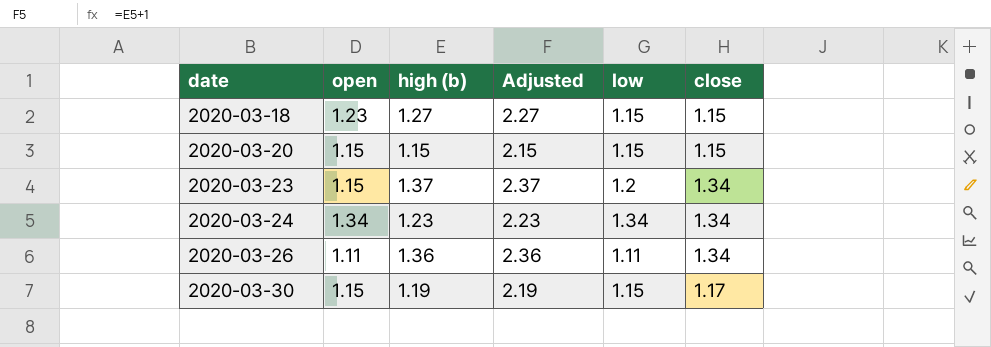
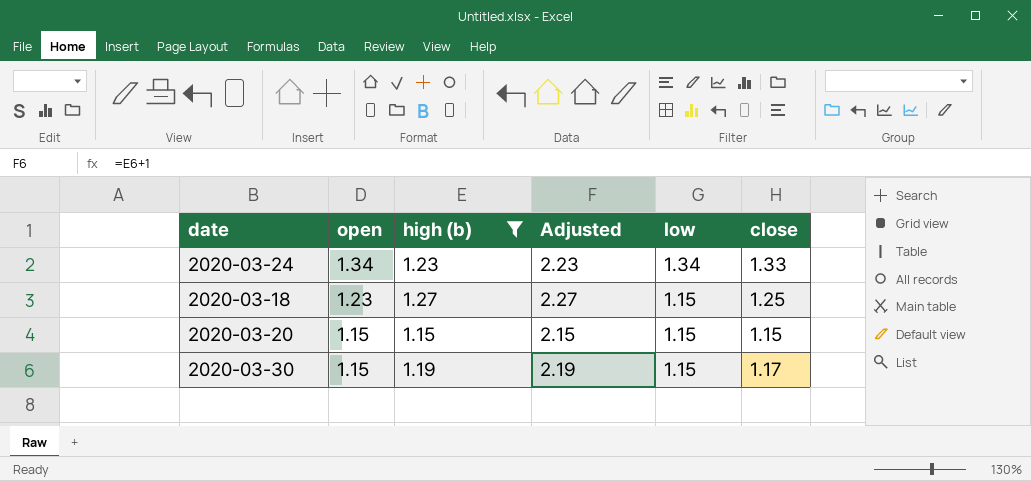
filter: none -> high (b) <= 1.27
row order: date ascending -> open descending
2020-03-24 | close: 1.34 -> 1.33
2020-03-18 | close: 1.15 -> 1.25

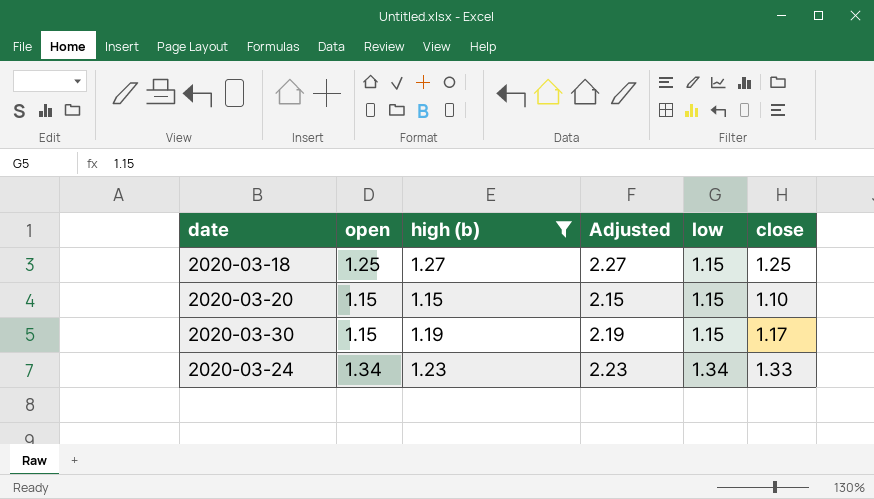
row order: open descending -> low ascending
2020-03-18 | open: 1.23 -> 1.25
2020-03-20 | close: 1.15 -> 1.10

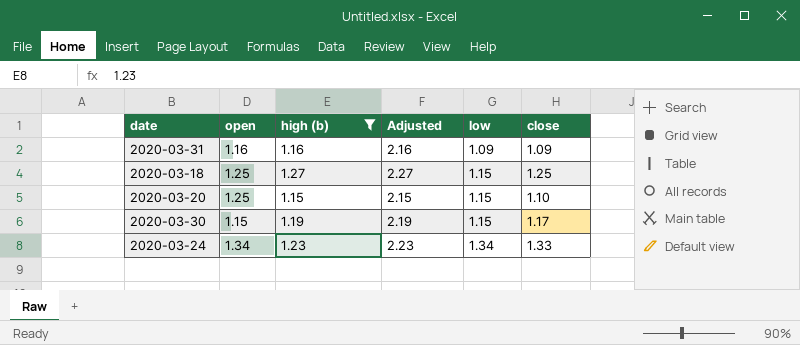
row 2020-03-31: none -> 1.16 | 1.16 | 2.16 | 1.09 | 1.09
2020-03-20 | open: 1.15 -> 1.25

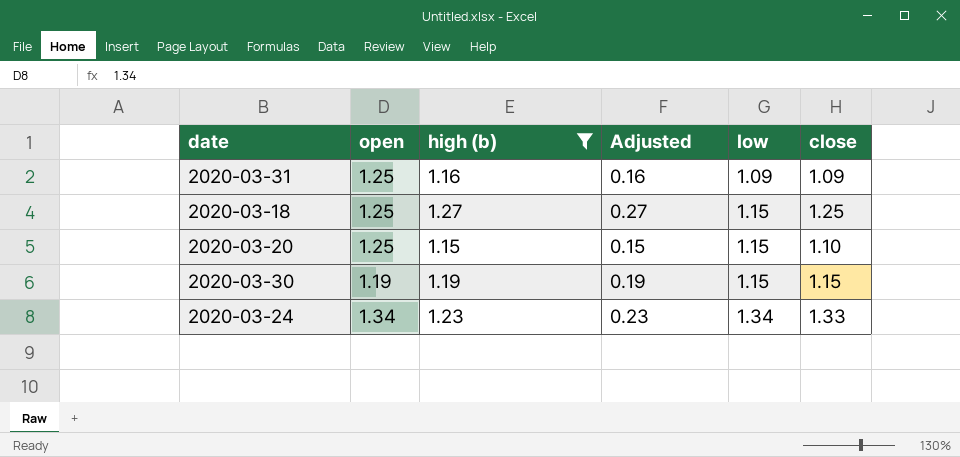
column Adjusted | formula: [high (b)] + 1 -> [high (b)] - 1
2020-03-31 | open: 1.16 -> 1.25
2020-03-30 | open: 1.15 -> 1.19
2020-03-30 | close: 1.17 -> 1.15

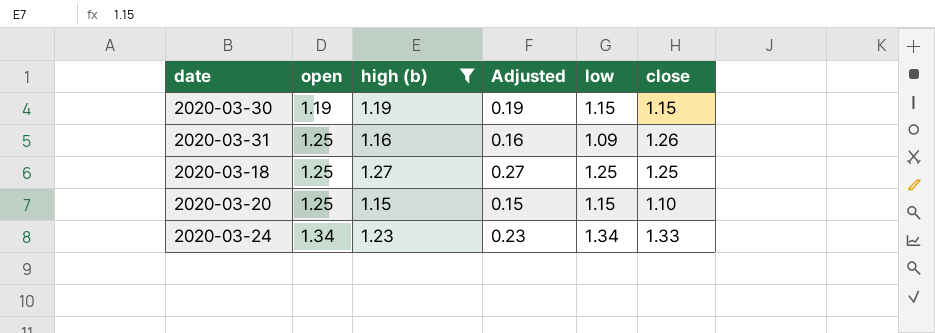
row order: low ascending -> open ascending
2020-03-31 | close: 1.09 -> 1.26
2020-03-18 | low: 1.15 -> 1.25

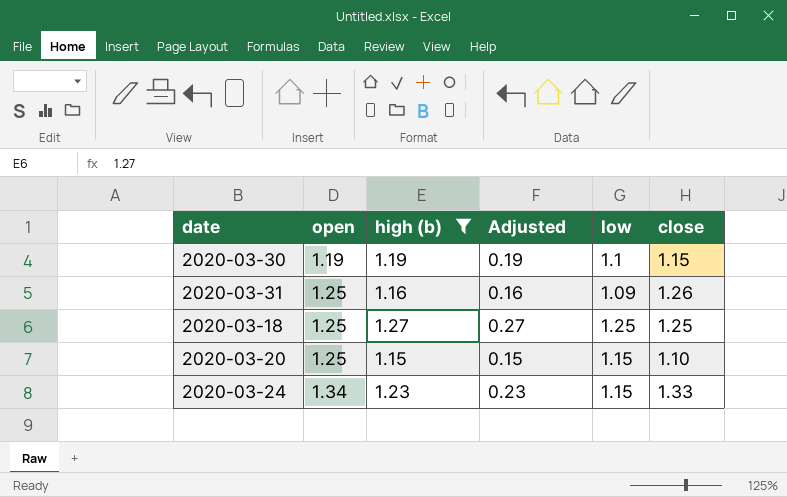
2020-03-30 | low: 1.15 -> 1.1
2020-03-24 | low: 1.34 -> 1.15

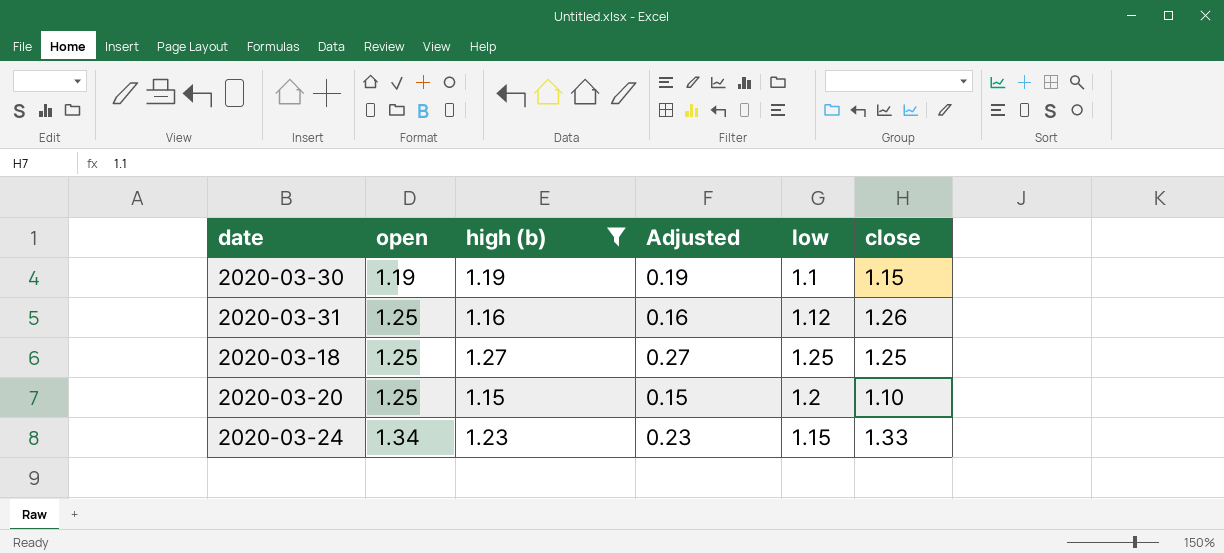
2020-03-31 | low: 1.09 -> 1.12
2020-03-20 | low: 1.15 -> 1.2

